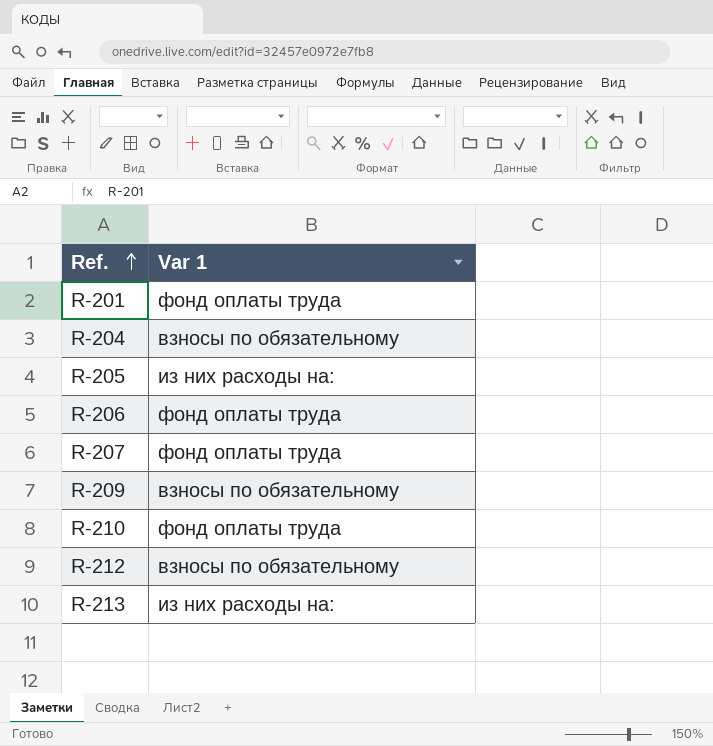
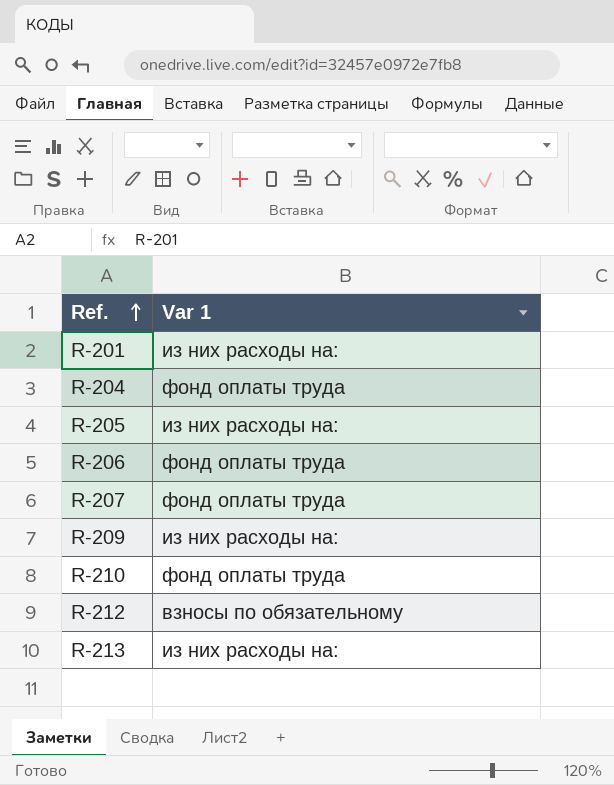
R-201 | Var 1: фонд оплаты труда -> из них расходы на:
R-204 | Var 1: взносы по обязательному -> фонд оплаты труда
R-209 | Var 1: взносы по обязательному -> из них расходы на:

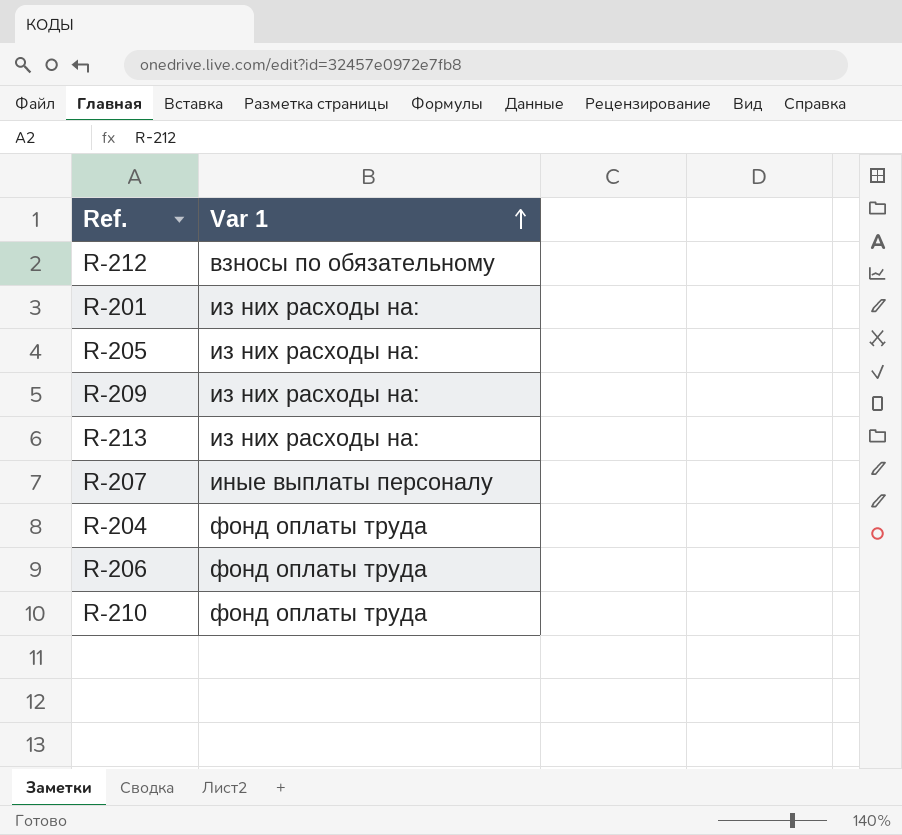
row order: Ref. ascending -> Var 1 ascending
R-207 | Var 1: фонд оплаты труда -> иные выплаты персоналу

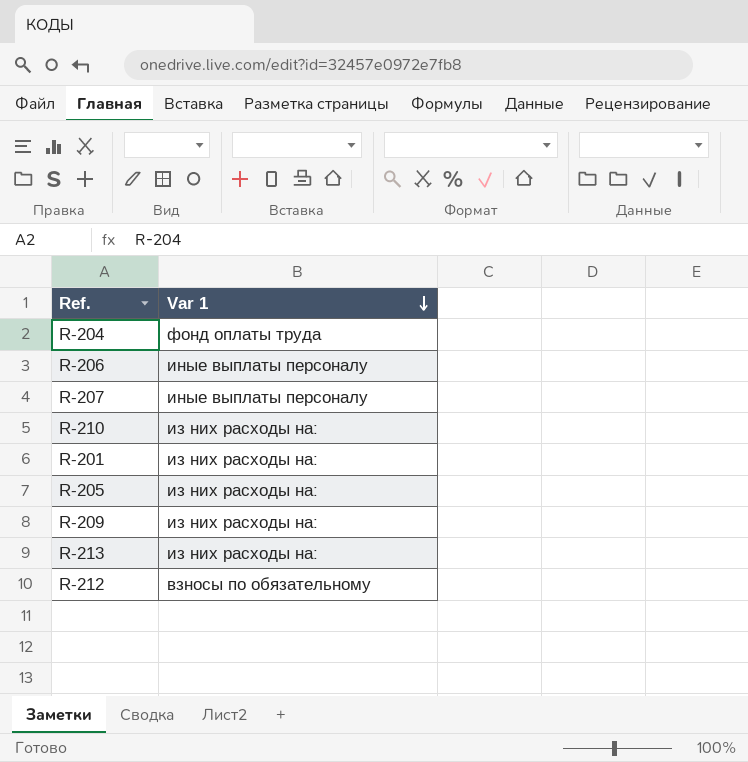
row order: Var 1 ascending -> Var 1 descending
R-206 | Var 1: фонд оплаты труда -> иные выплаты персоналу
R-210 | Var 1: фонд оплаты труда -> из них расходы на:

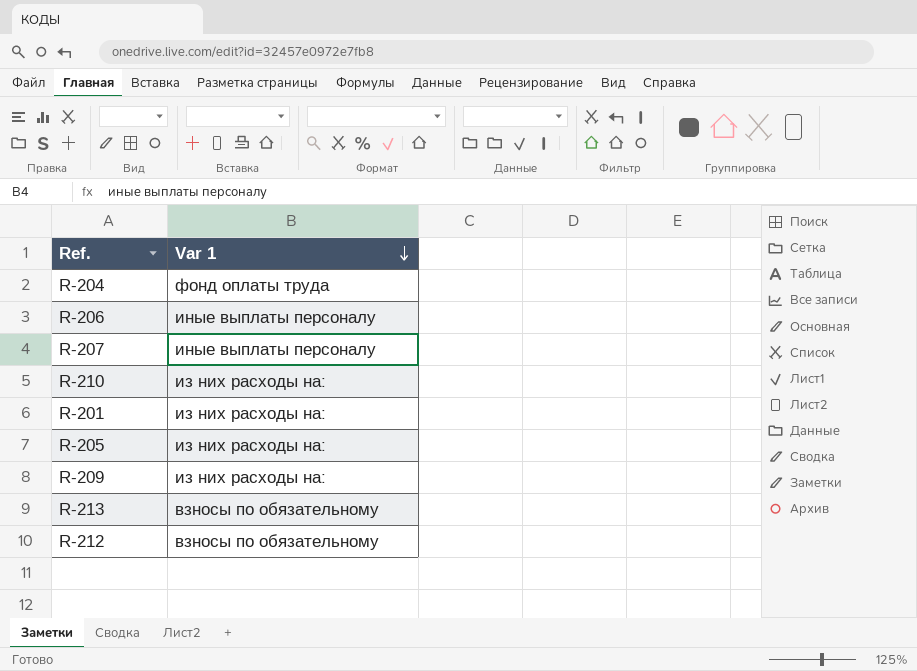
R-213 | Var 1: из них расходы на: -> взносы по обязательному

